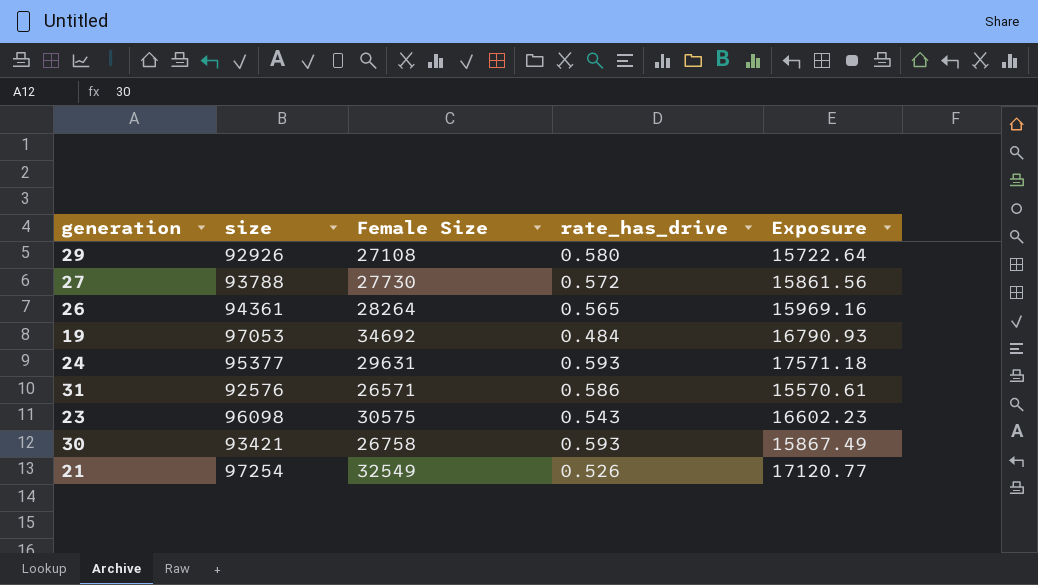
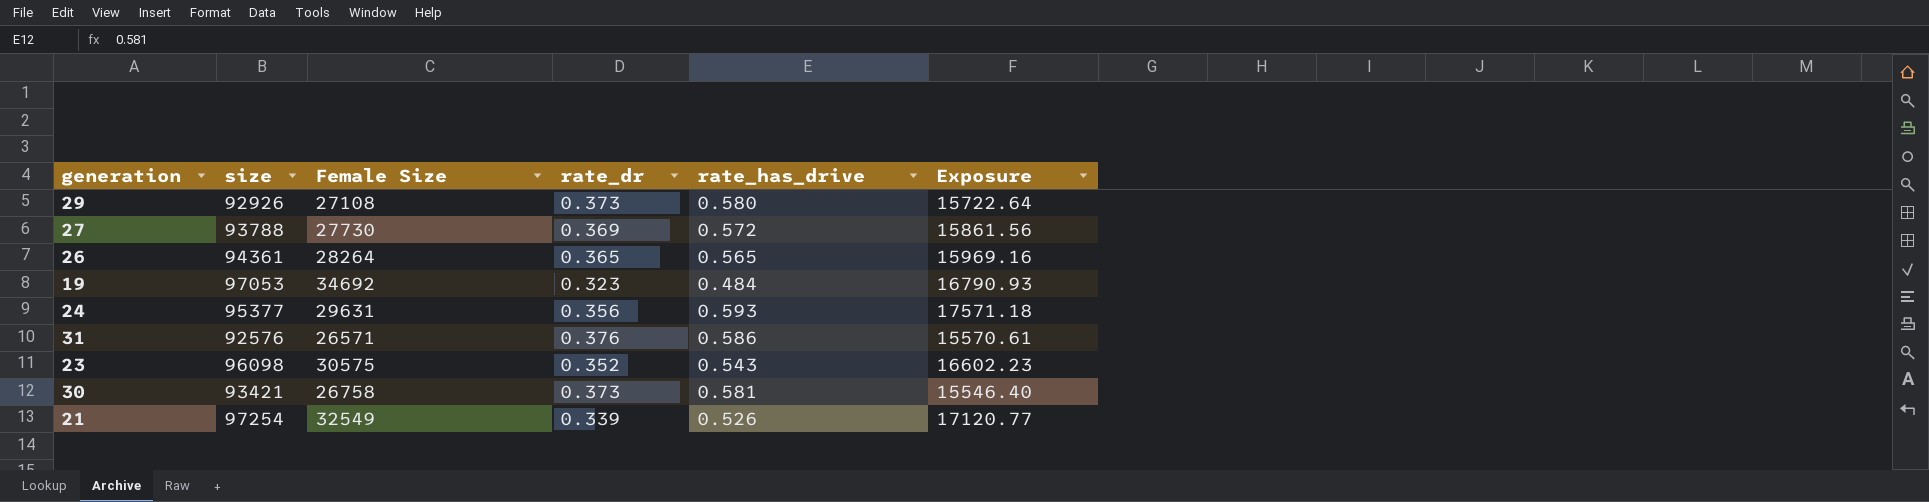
column rate_dr | position: none -> 4
30 | rate_has_drive: 0.593 -> 0.581
30 | Exposure: 15867.49 -> 15546.40

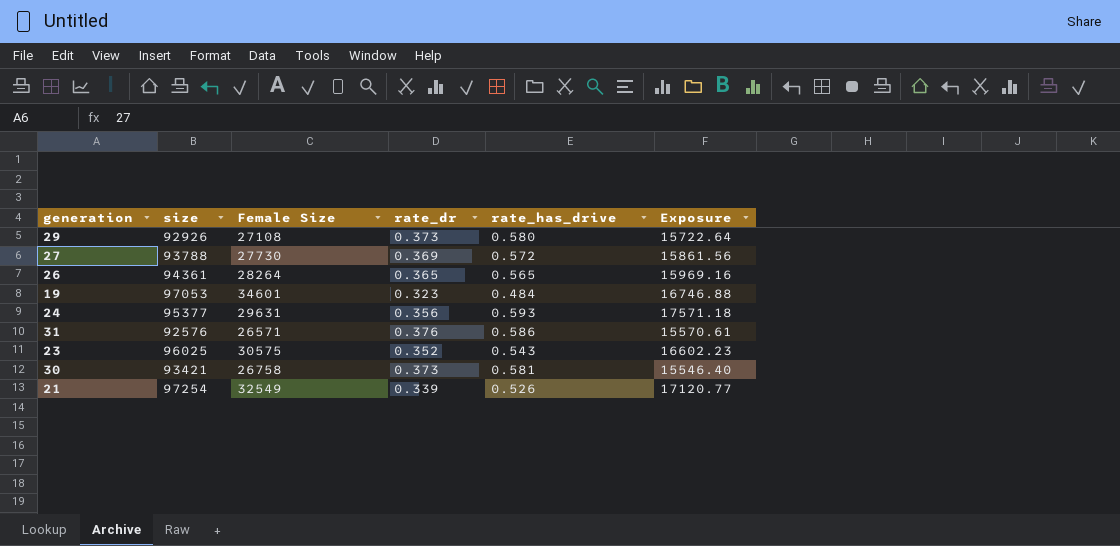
19 | Female Size: 34692 -> 34601
19 | Exposure: 16790.93 -> 16746.88
23 | size: 96098 -> 96025

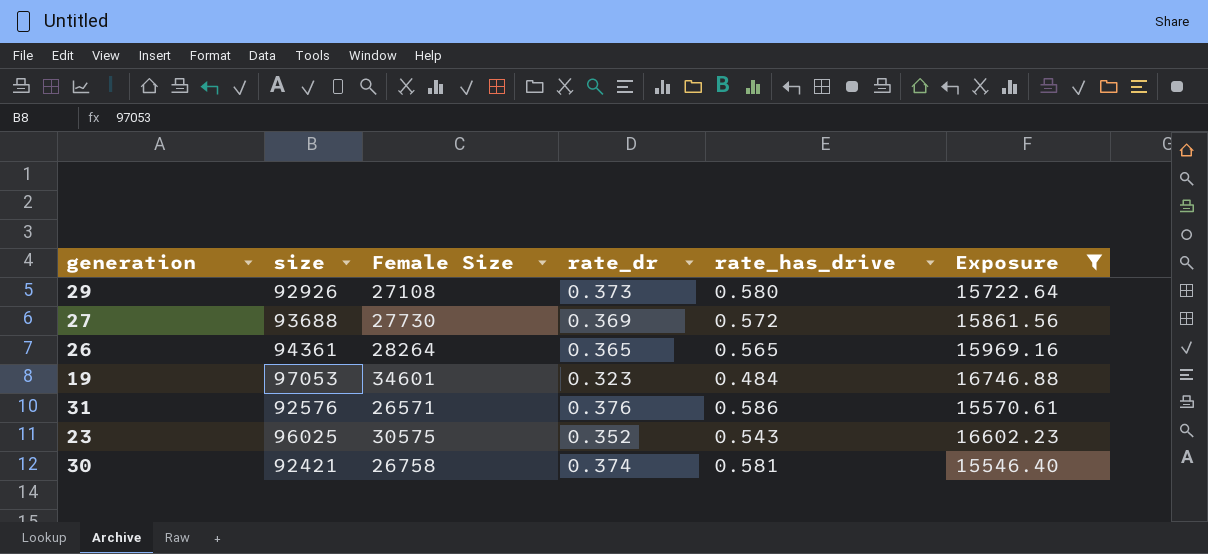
filter: none -> Exposure <= 16746.88
27 | size: 93788 -> 93688
30 | size: 93421 -> 92421
30 | rate_dr: 0.373 -> 0.374

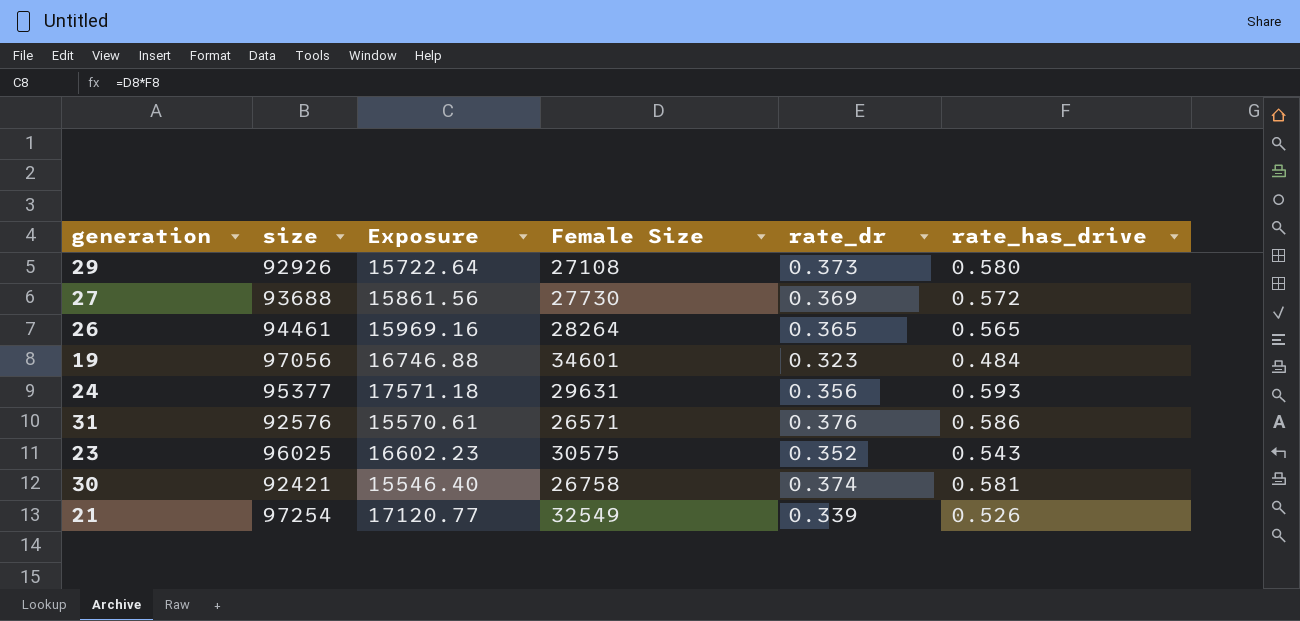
filter: Exposure <= 16746.88 -> none
column Exposure | position: 6 -> 3
26 | size: 94361 -> 94461
19 | size: 97053 -> 97056

